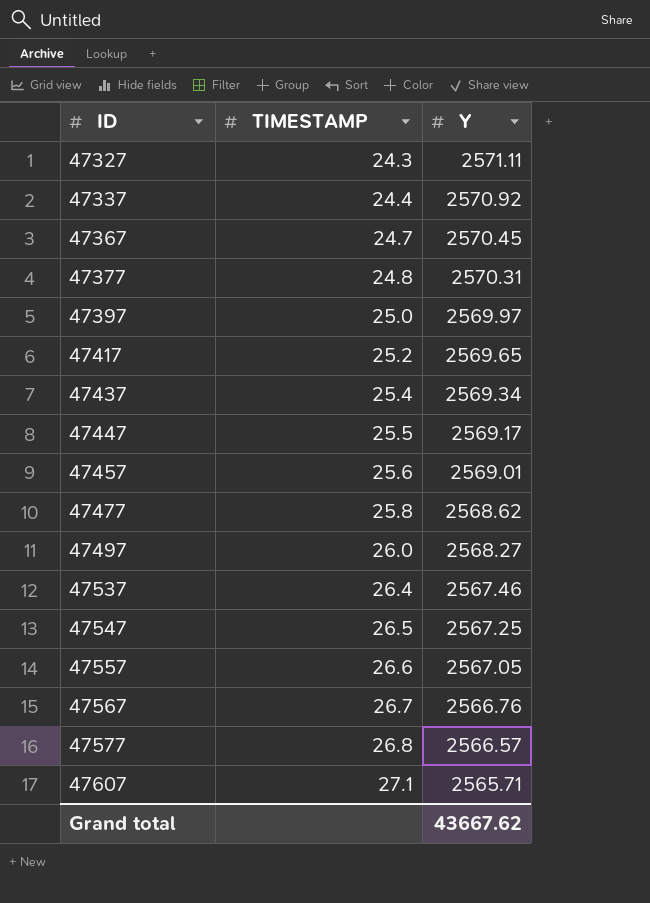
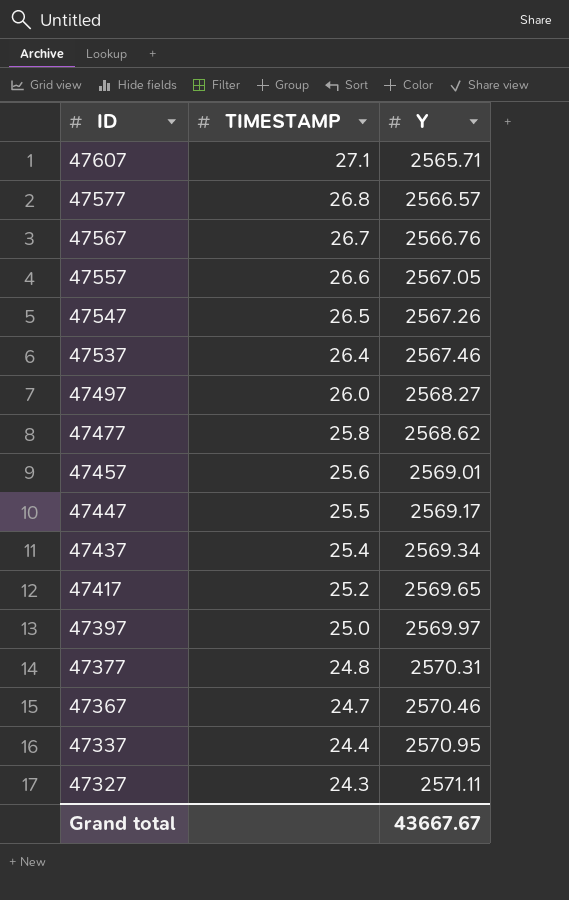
row order: ID ascending -> ID descending
47547 | Y: 2567.25 -> 2567.26
47367 | Y: 2570.45 -> 2570.46
47337 | Y: 2570.92 -> 2570.95
Grand total | Y: 43667.62 -> 43667.67

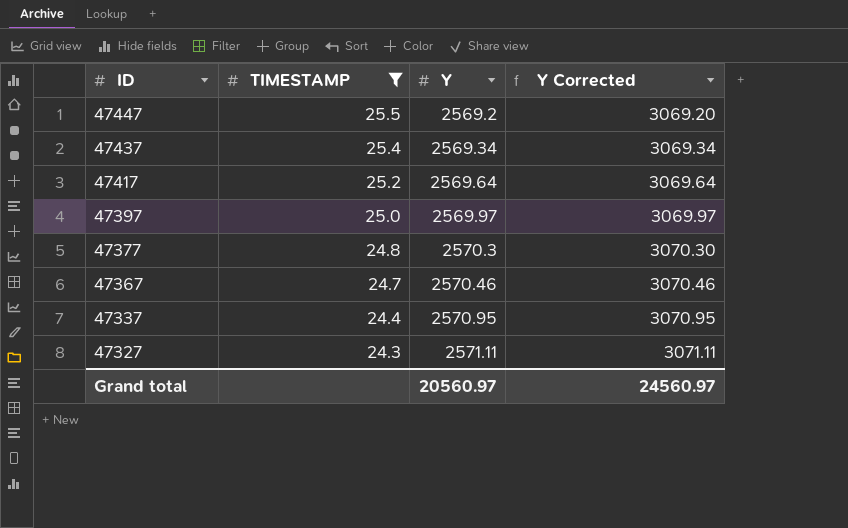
filter: none -> TIMESTAMP <= 25.5
column Y Corrected | formula: none -> [Y] + 500
47447 | Y: 2569.17 -> 2569.2
47417 | Y: 2569.65 -> 2569.64
47377 | Y: 2570.31 -> 2570.3
Grand total | Y: 43667.67 -> 20560.97

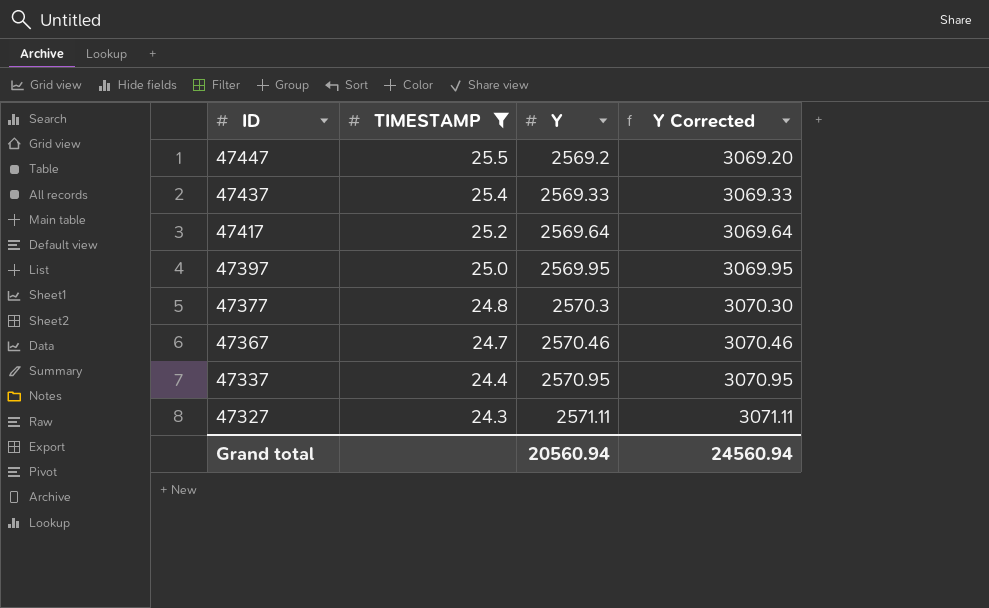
47437 | Y: 2569.34 -> 2569.33
47437 | Y Corrected: 3069.34 -> 3069.33
47397 | Y: 2569.97 -> 2569.95
47397 | Y Corrected: 3069.97 -> 3069.95
Grand total | Y: 20560.97 -> 20560.94
Grand total | Y Corrected: 24560.97 -> 24560.94

